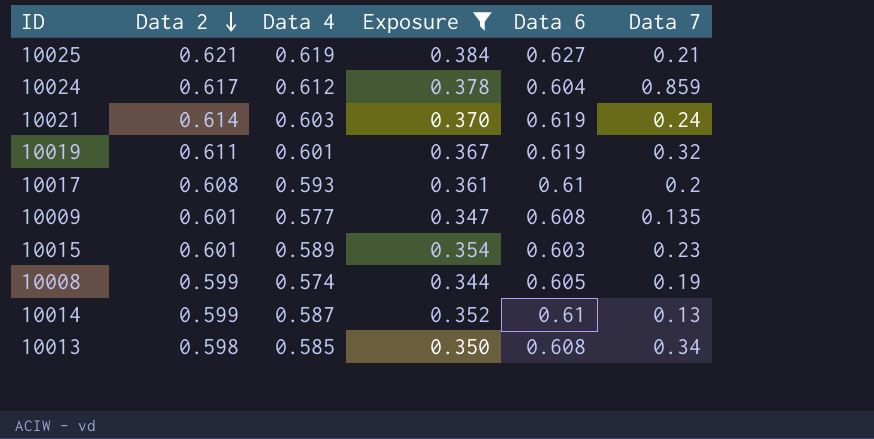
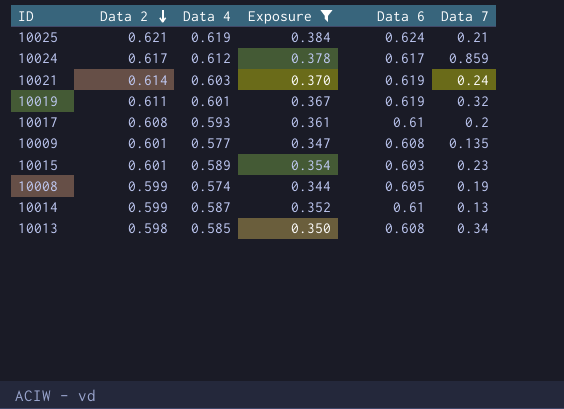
10025 | Data 6: 0.627 -> 0.624
10024 | Data 6: 0.604 -> 0.617

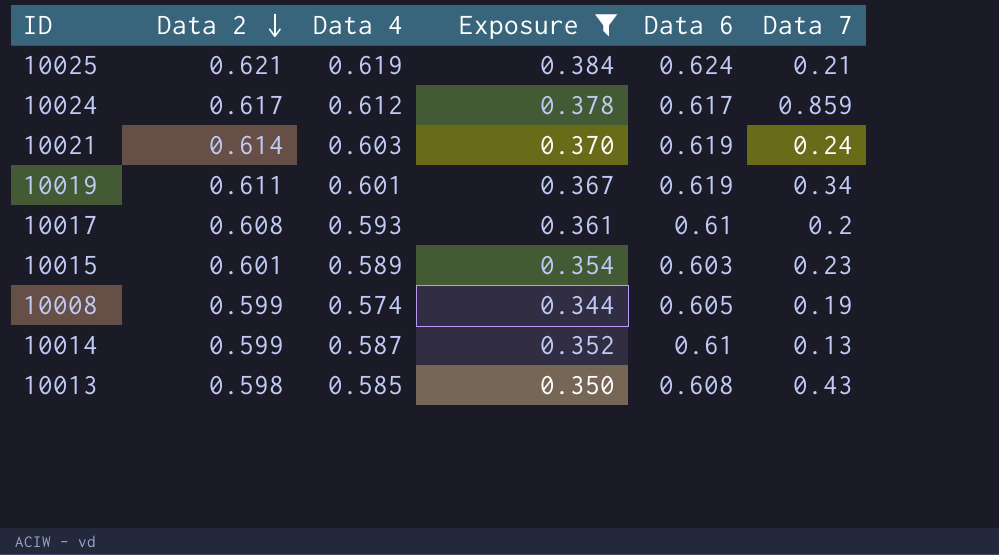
row 10009: 0.601 | 0.577 | 0.347 | 0.608 | 0.135 -> none
10019 | Data 7: 0.32 -> 0.34
10013 | Data 7: 0.34 -> 0.43

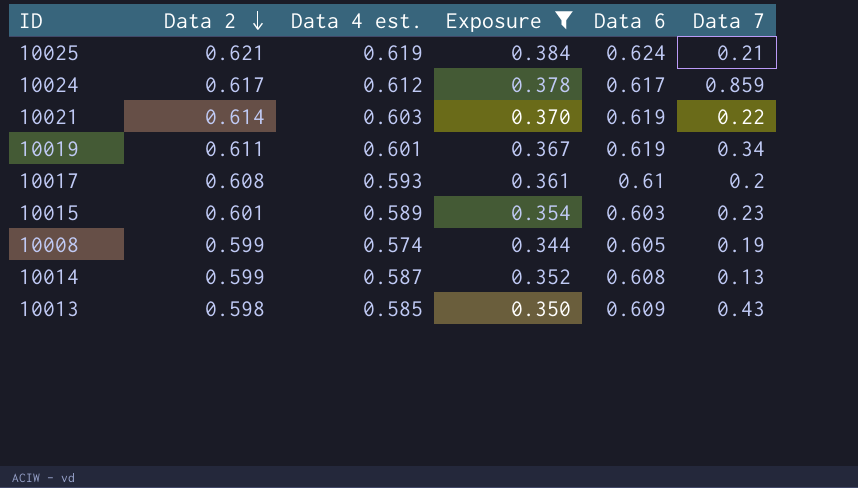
column name: Data 4 -> Data 4 est.
10021 | Data 7: 0.24 -> 0.22
10014 | Data 6: 0.61 -> 0.608
10013 | Data 6: 0.608 -> 0.609

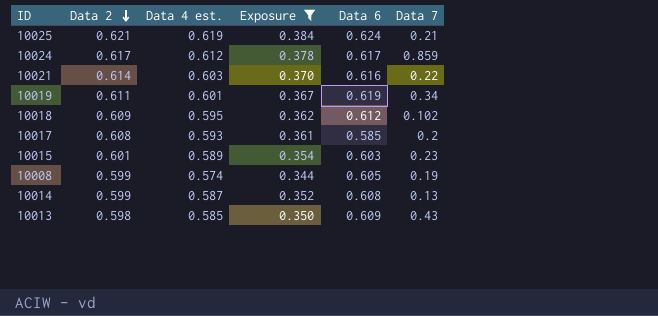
10021 | Data 6: 0.619 -> 0.616
row 10018: none -> 0.609 | 0.595 | 0.362 | 0.612 | 0.102
10017 | Data 6: 0.61 -> 0.585

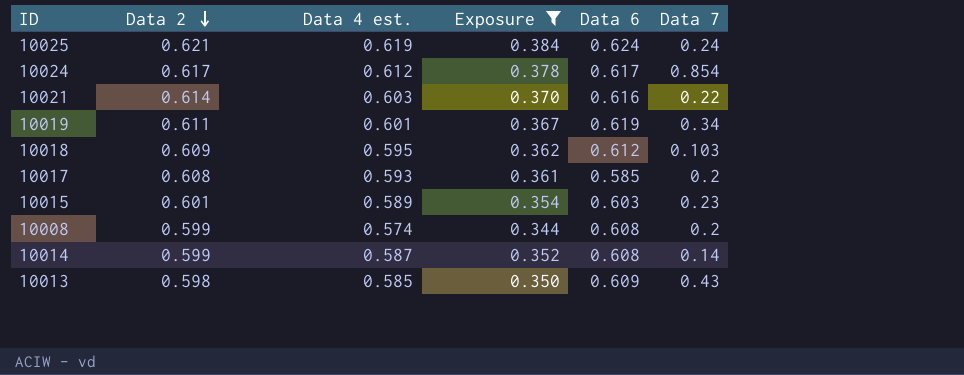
10025 | Data 7: 0.21 -> 0.24
10024 | Data 7: 0.859 -> 0.854
10018 | Data 7: 0.102 -> 0.103
10008 | Data 6: 0.605 -> 0.608
10008 | Data 7: 0.19 -> 0.2
10014 | Data 7: 0.13 -> 0.14

